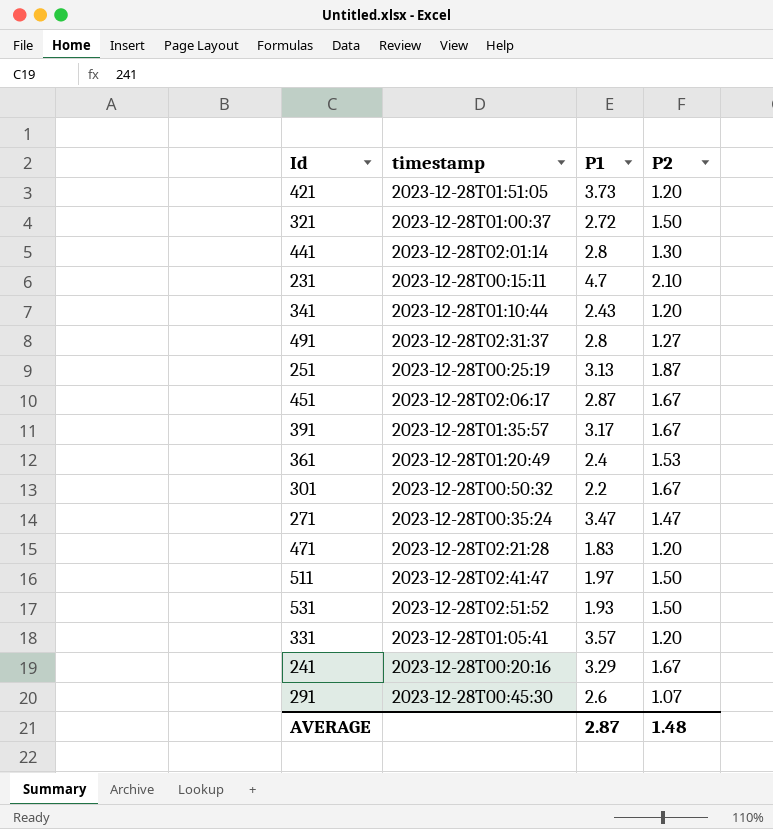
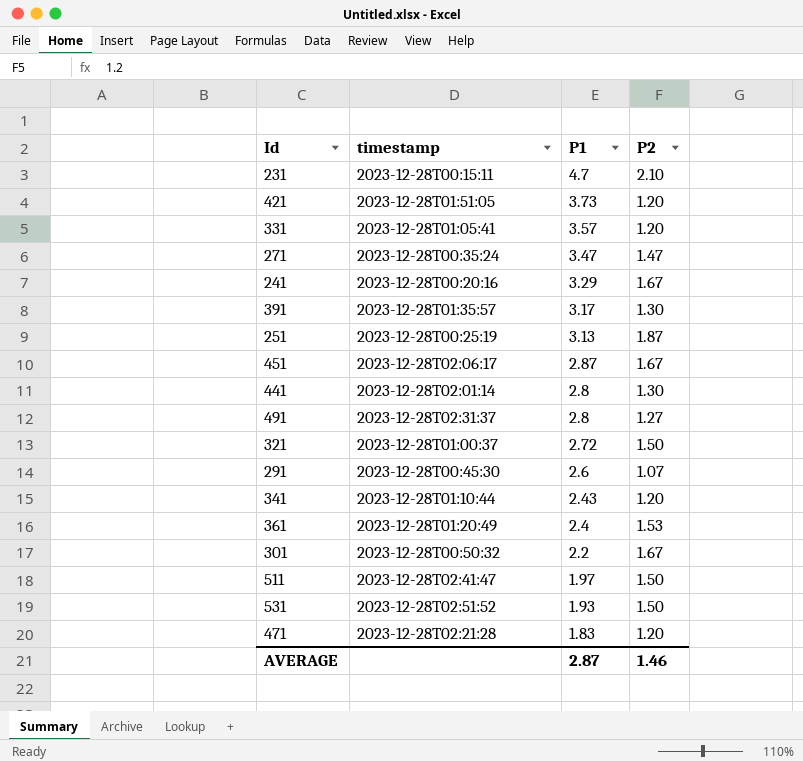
row order: none -> P1 descending
391 | P2: 1.67 -> 1.30
AVERAGE | P2: 1.48 -> 1.46

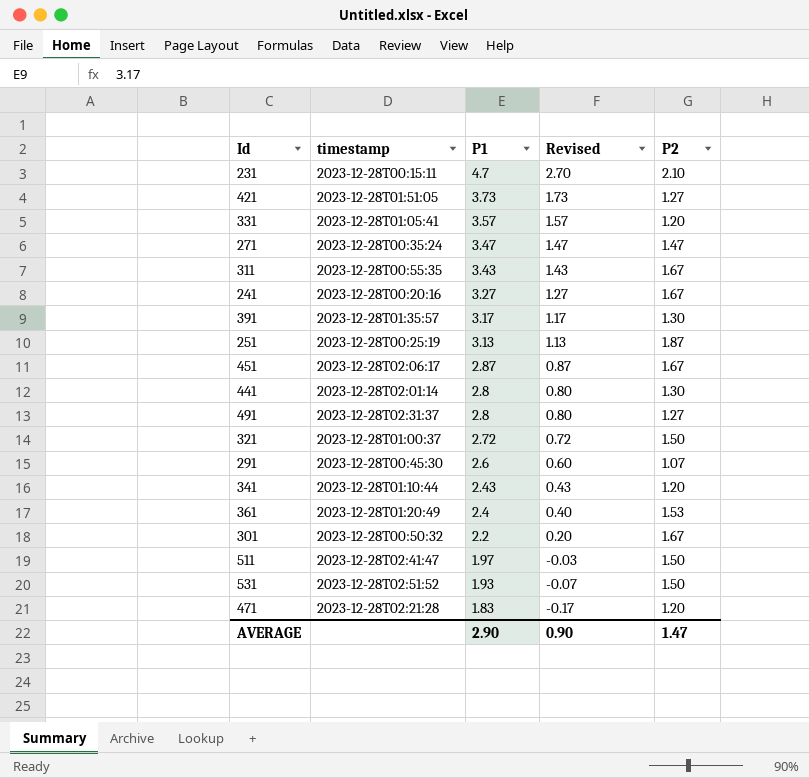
column Revised | formula: none -> [P1] - 2
421 | P2: 1.20 -> 1.27
row 311: none -> 2023-12-28T00:55:35 | 3.43 | 1.43 | 1.67
241 | P1: 3.29 -> 3.27
AVERAGE | P1: 2.87 -> 2.90
AVERAGE | P2: 1.46 -> 1.47

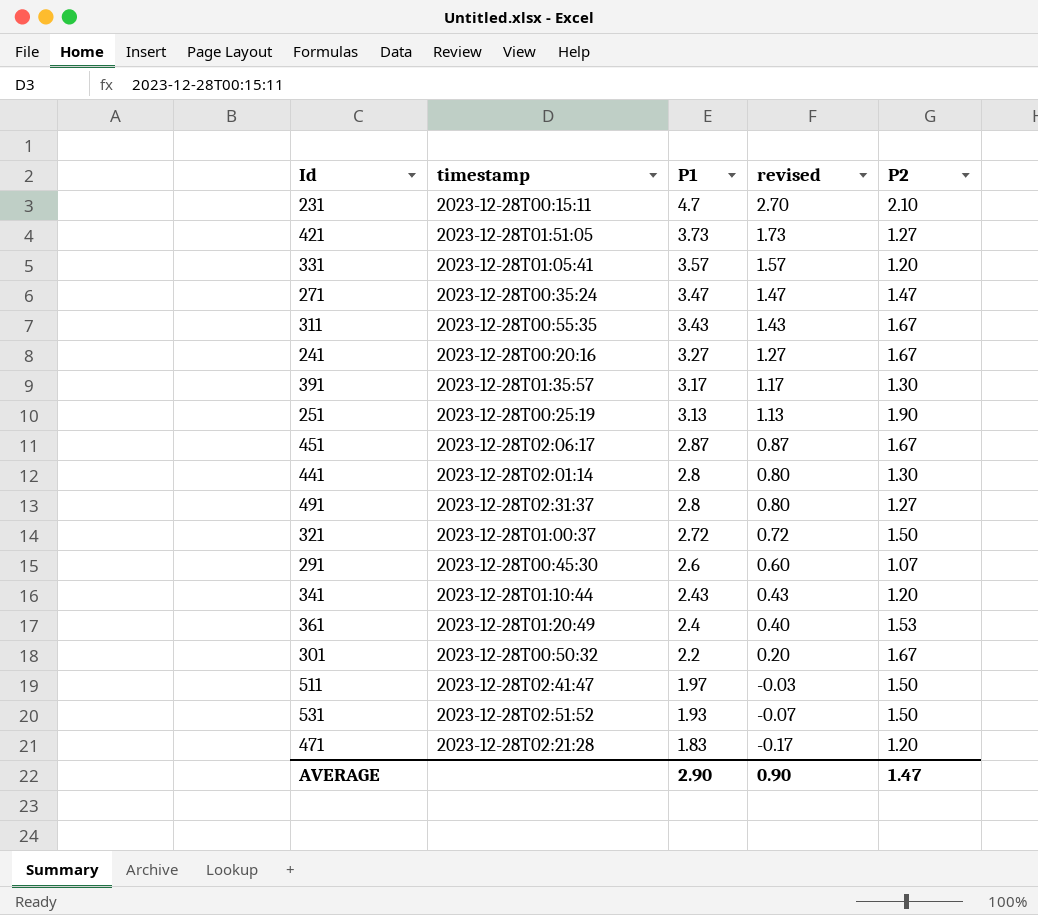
column name: Revised -> revised
251 | P2: 1.87 -> 1.90

